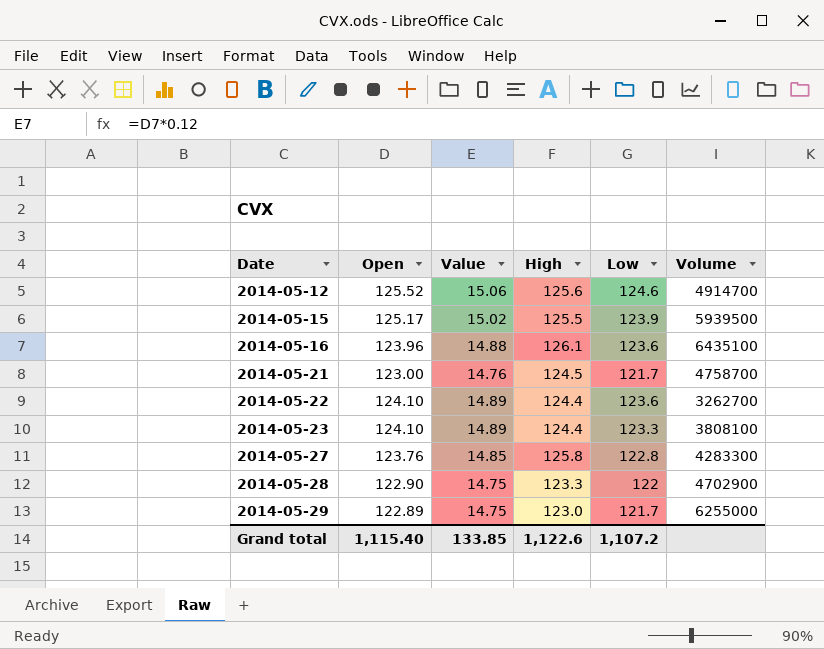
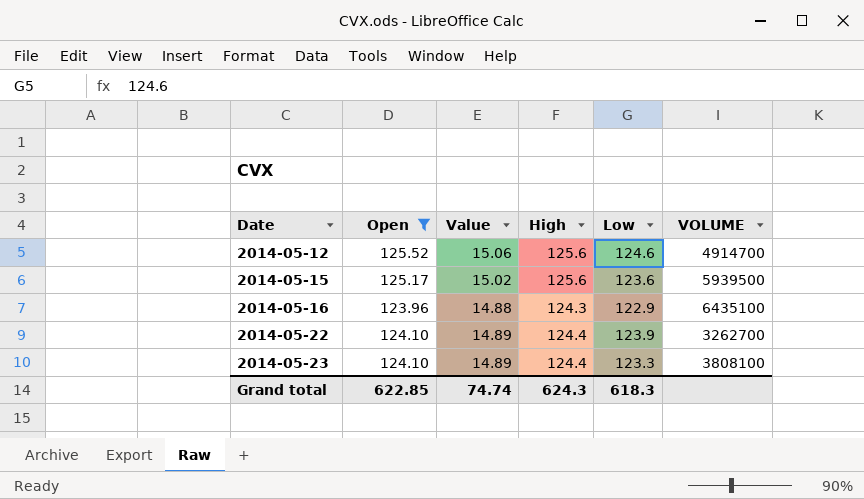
filter: none -> Open >= 123.96
column name: Volume -> VOLUME
2014-05-15 | High: 125.5 -> 125.6
2014-05-15 | Low: 123.9 -> 123.6
2014-05-16 | High: 126.1 -> 124.3
2014-05-16 | Low: 123.6 -> 122.9
2014-05-22 | Low: 123.6 -> 123.9
Grand total | Open: 1,115.40 -> 622.85
Grand total | Value: 133.85 -> 74.74
Grand total | High: 1,122.6 -> 624.3
Grand total | Low: 1,107.2 -> 618.3

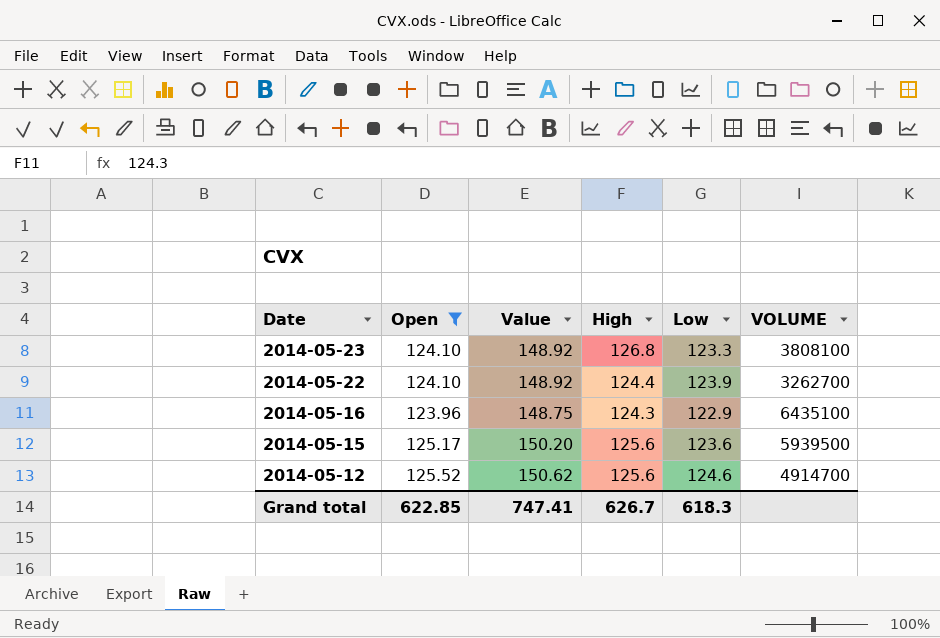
row order: Date ascending -> Date descending
column Value | formula: [Open] * 0.12 -> [Open] * 1.2
2014-05-23 | High: 124.4 -> 126.8
Grand total | Value: 74.74 -> 747.41
Grand total | High: 624.3 -> 626.7

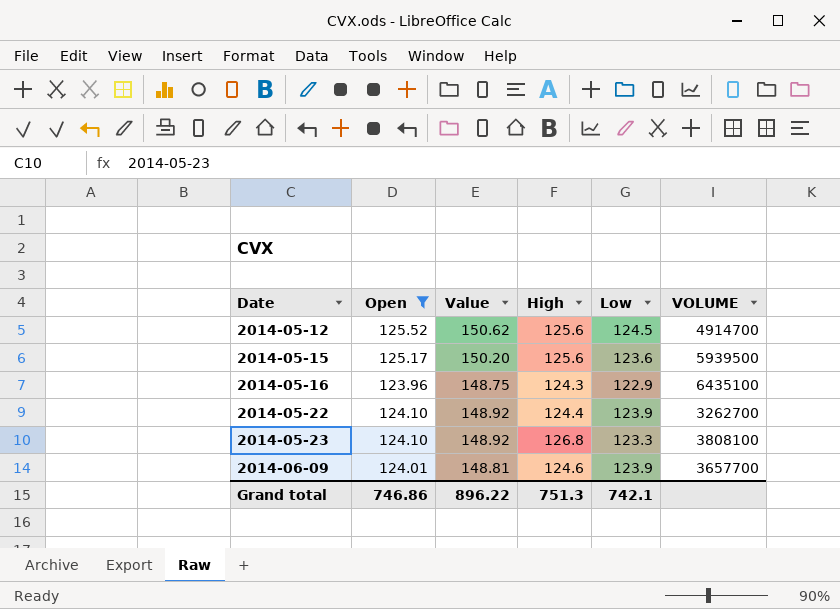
row order: Date descending -> Date ascending
2014-05-12 | Low: 124.6 -> 124.5
row 2014-06-09: none -> 124.01 | 148.81 | 124.6 | 123.9 | 3657700
Grand total | Open: 622.85 -> 746.86
Grand total | Value: 747.41 -> 896.22
Grand total | High: 626.7 -> 751.3
Grand total | Low: 618.3 -> 742.1

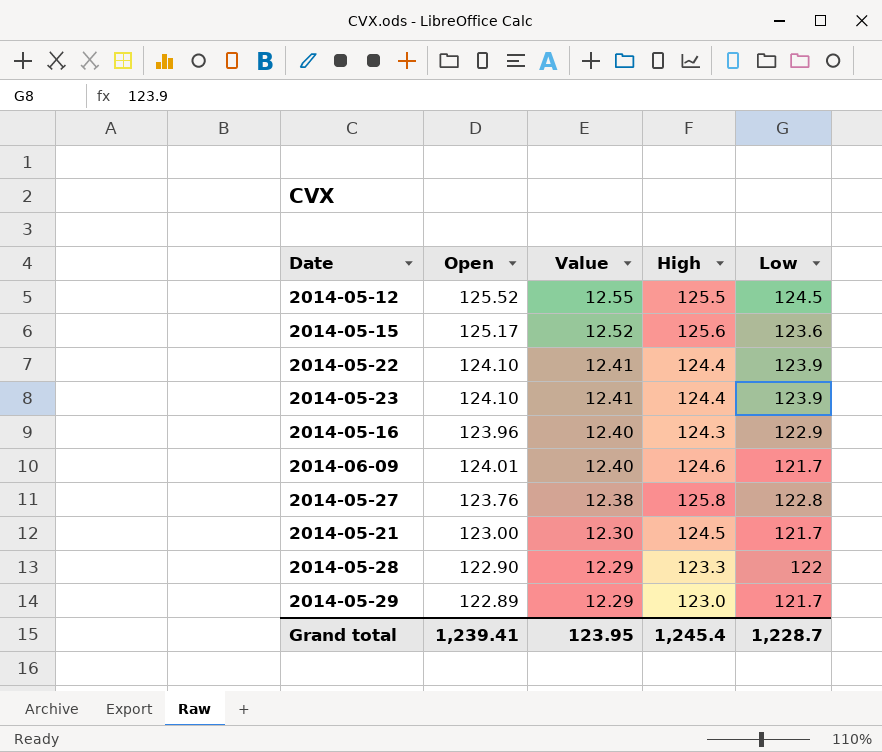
filter: Open >= 123.96 -> none
row order: Date ascending -> Value descending
column VOLUME | position: 6 -> none
column Value | formula: [Open] * 1.2 -> [Open] * 0.1
2014-05-12 | High: 125.6 -> 125.5
2014-05-23 | High: 126.8 -> 124.4
2014-05-23 | Low: 123.3 -> 123.9
2014-06-09 | Low: 123.9 -> 121.7
Grand total | Open: 746.86 -> 1,239.41
Grand total | Value: 896.22 -> 123.95
Grand total | High: 751.3 -> 1,245.4
Grand total | Low: 742.1 -> 1,228.7

